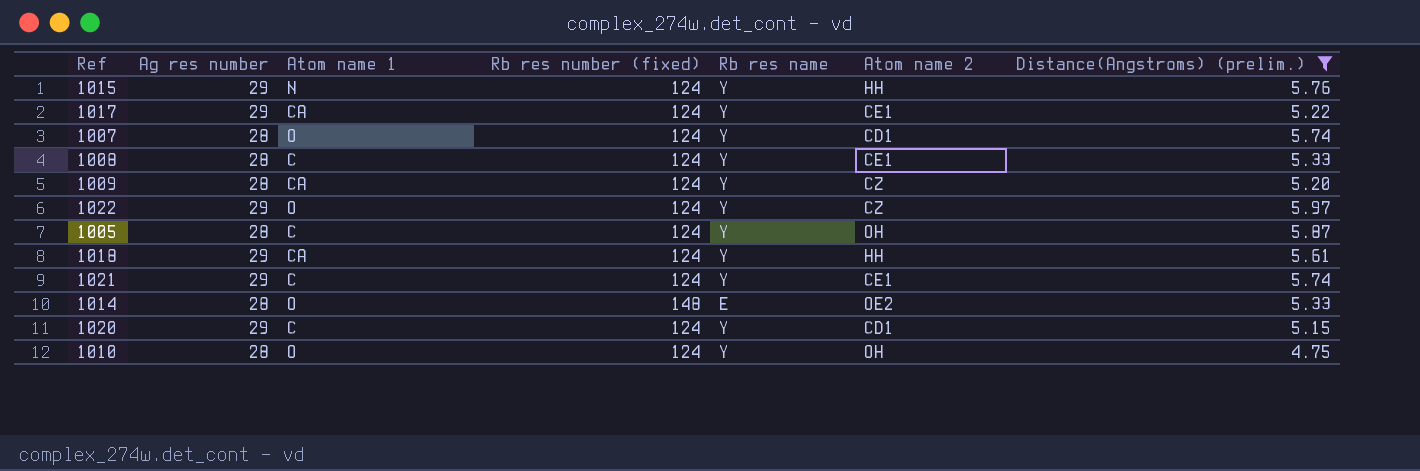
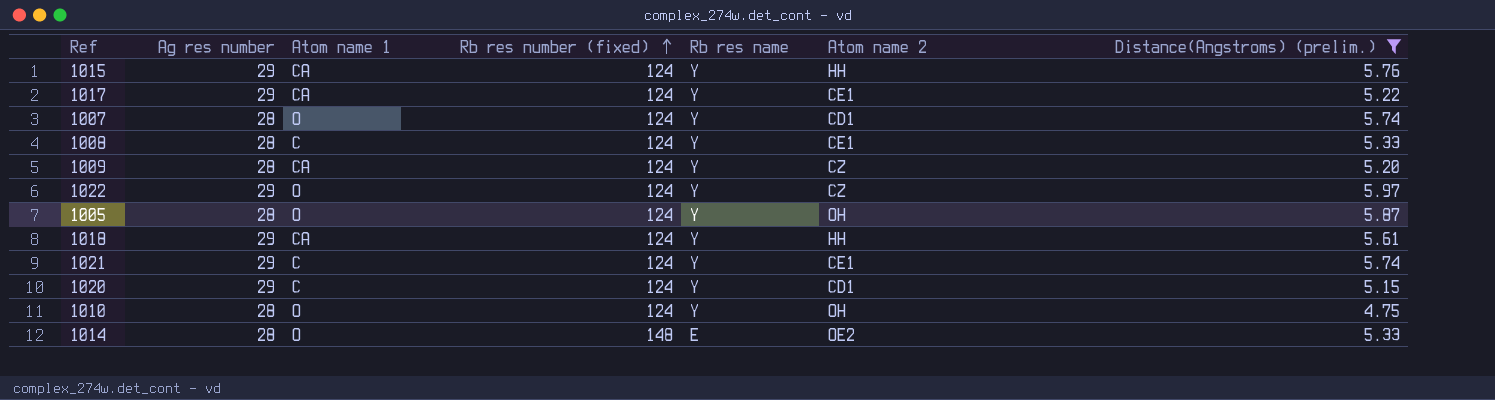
row order: none -> Rb res number (fixed) ascending
1015 | Atom name 1: N -> CA
1005 | Atom name 1: C -> O

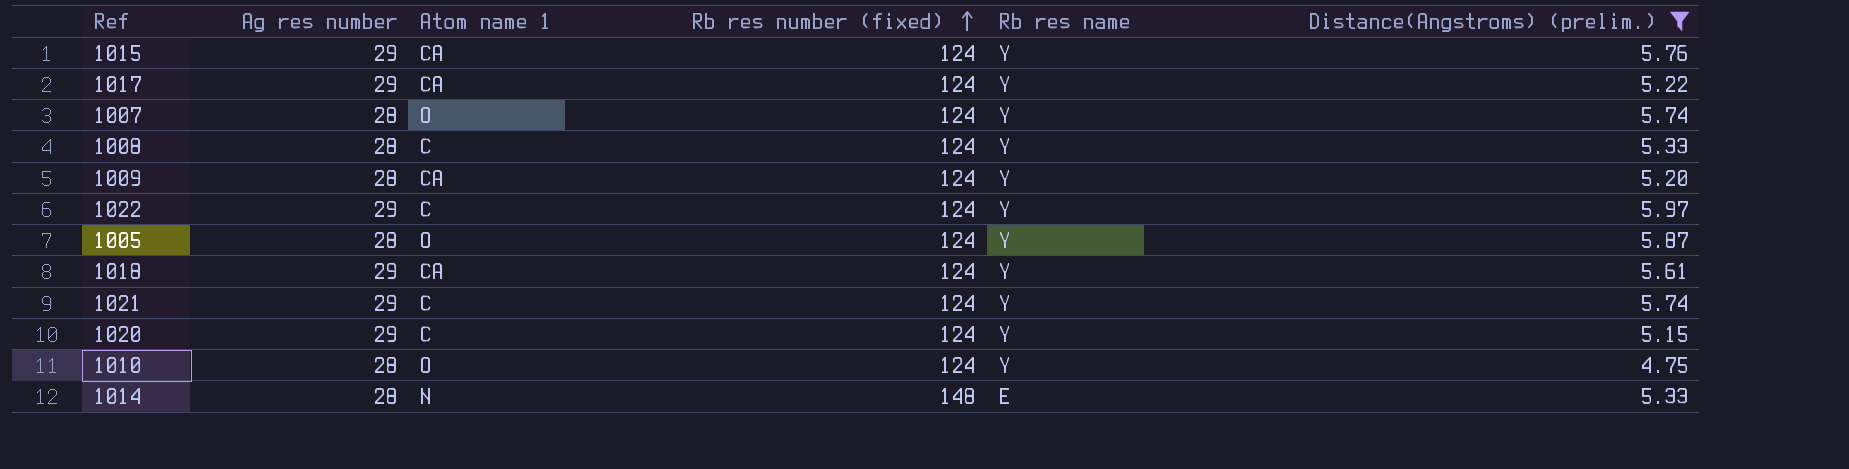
column Atom name 2 | position: 6 -> none
1022 | Atom name 1: O -> C
1014 | Atom name 1: O -> N

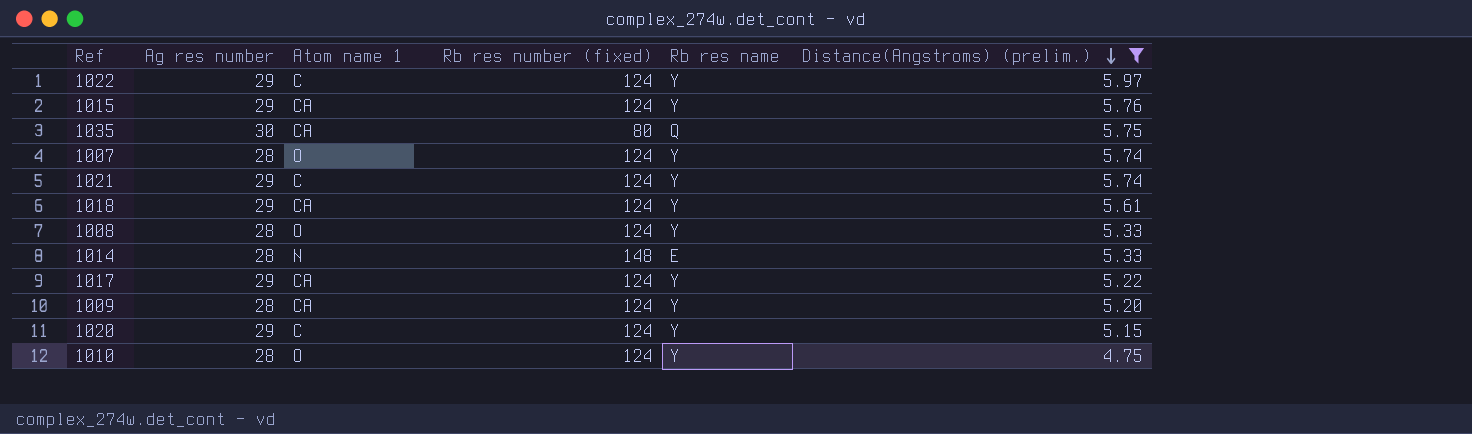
row order: Rb res number (fixed) ascending -> Distance(Angstroms) (prelim.) descending
row 1005: 28 | O | 124 | Y | 5.87 -> none
row 1035: none -> 30 | CA | 80 | Q | 5.75
1008 | Atom name 1: C -> O

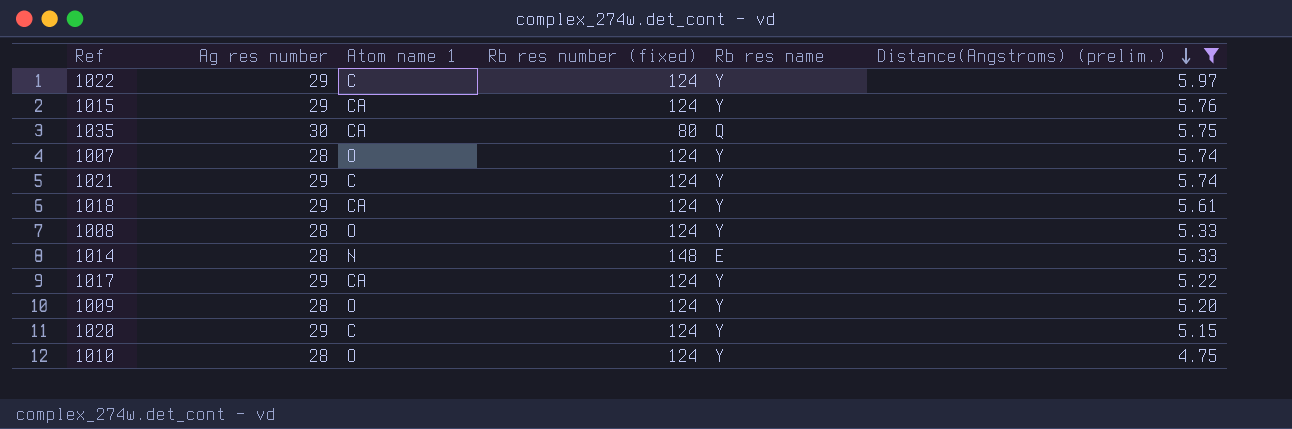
1009 | Atom name 1: CA -> O

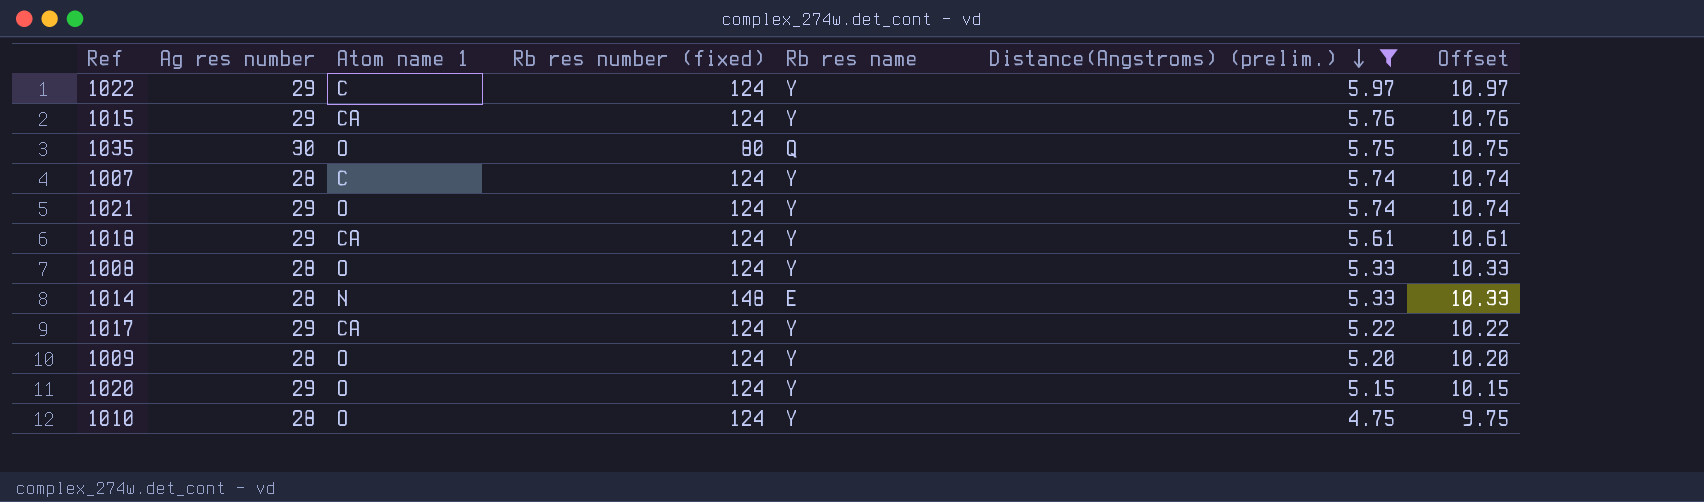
column Offset | formula: none -> [Distance(Angstroms) (prelim.)] + 5
1035 | Atom name 1: CA -> O
1007 | Atom name 1: O -> C
1021 | Atom name 1: C -> O
1020 | Atom name 1: C -> O

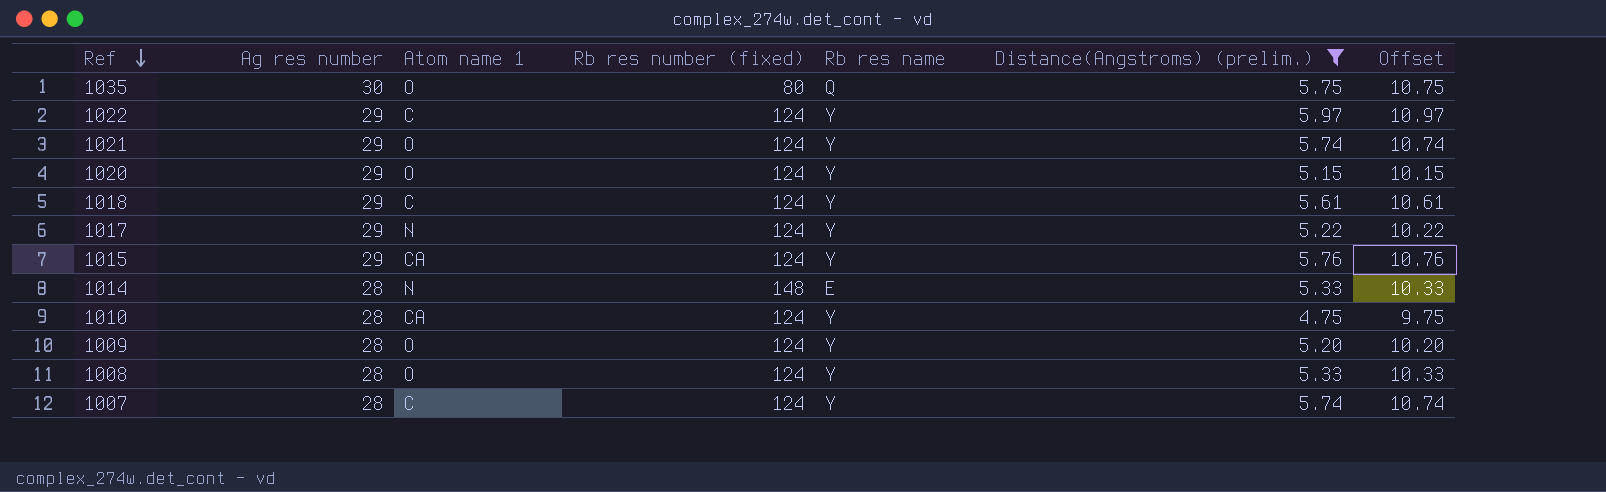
row order: Distance(Angstroms) (prelim.) descending -> Ref descending
1018 | Atom name 1: CA -> C
1017 | Atom name 1: CA -> N
1010 | Atom name 1: O -> CA

